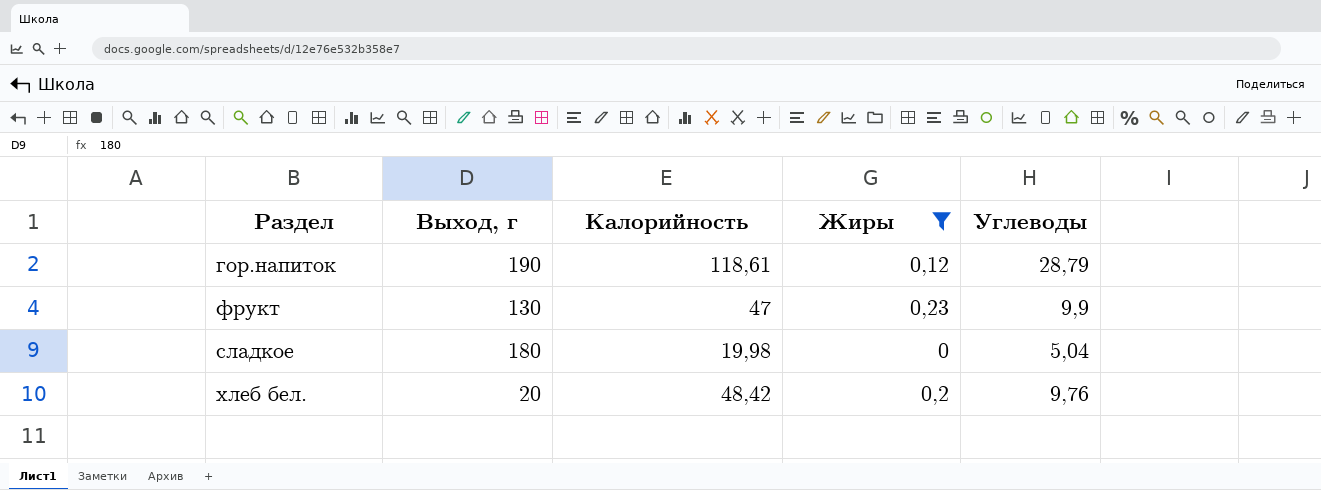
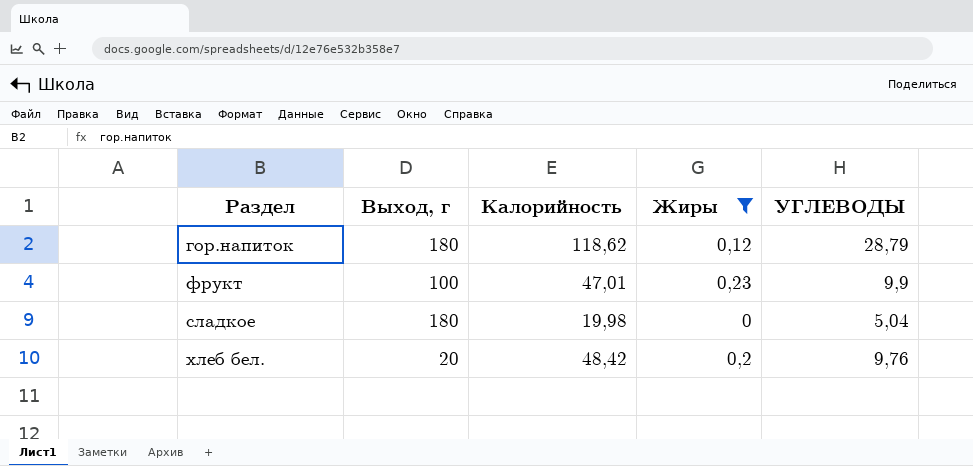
column name: Углеводы -> УГЛЕВОДЫ
гор.напиток | Выход, г: 190 -> 180
гор.напиток | Калорийность: 118,61 -> 118,62
фрукт | Выход, г: 130 -> 100
фрукт | Калорийность: 47 -> 47,01

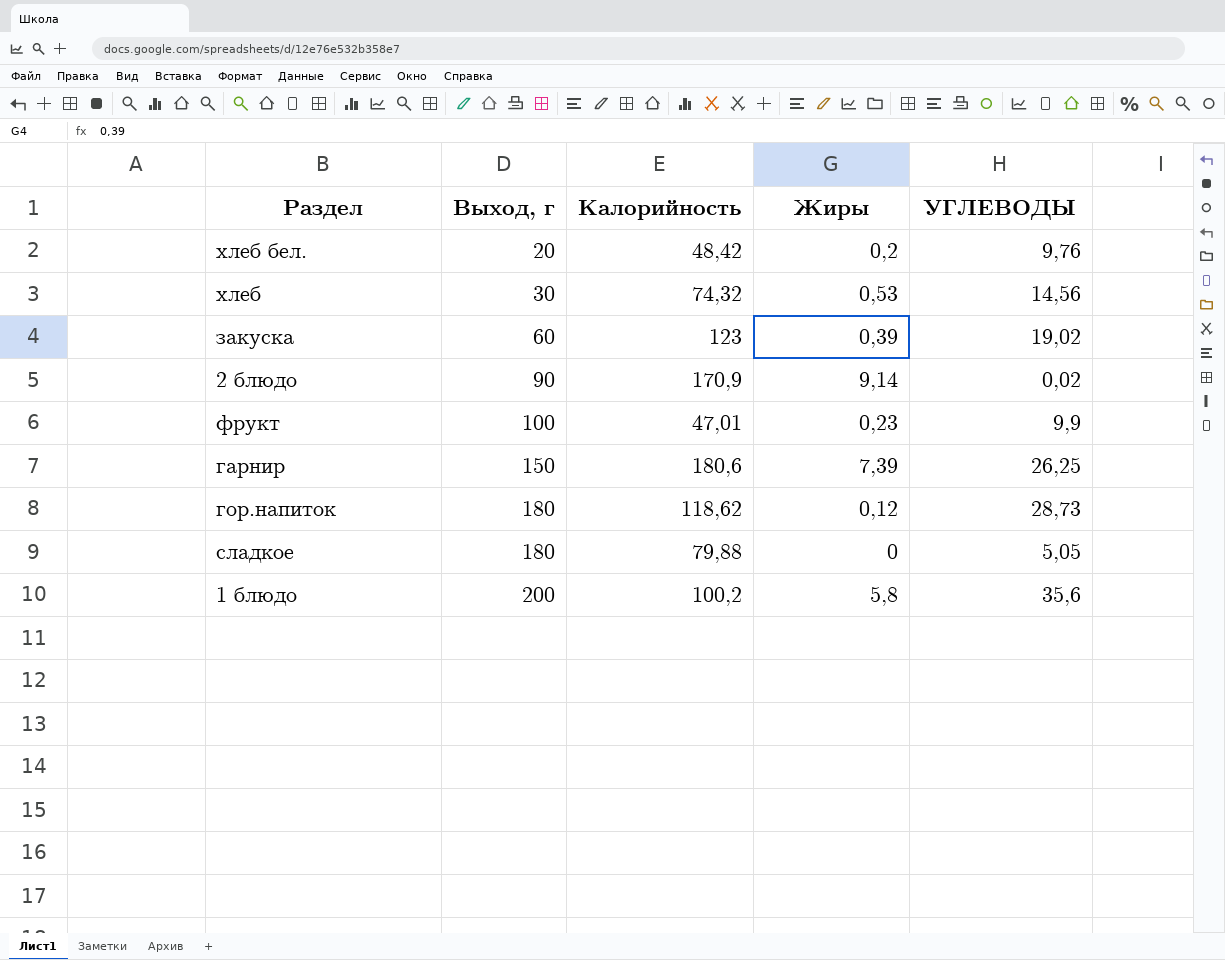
filter: Жиры <= 0,23 -> none
row order: none -> Выход, г ascending
гор.напиток | УГЛЕВОДЫ: 28,79 -> 28,73
сладкое | Калорийность: 19,98 -> 79,88
сладкое | УГЛЕВОДЫ: 5,04 -> 5,05

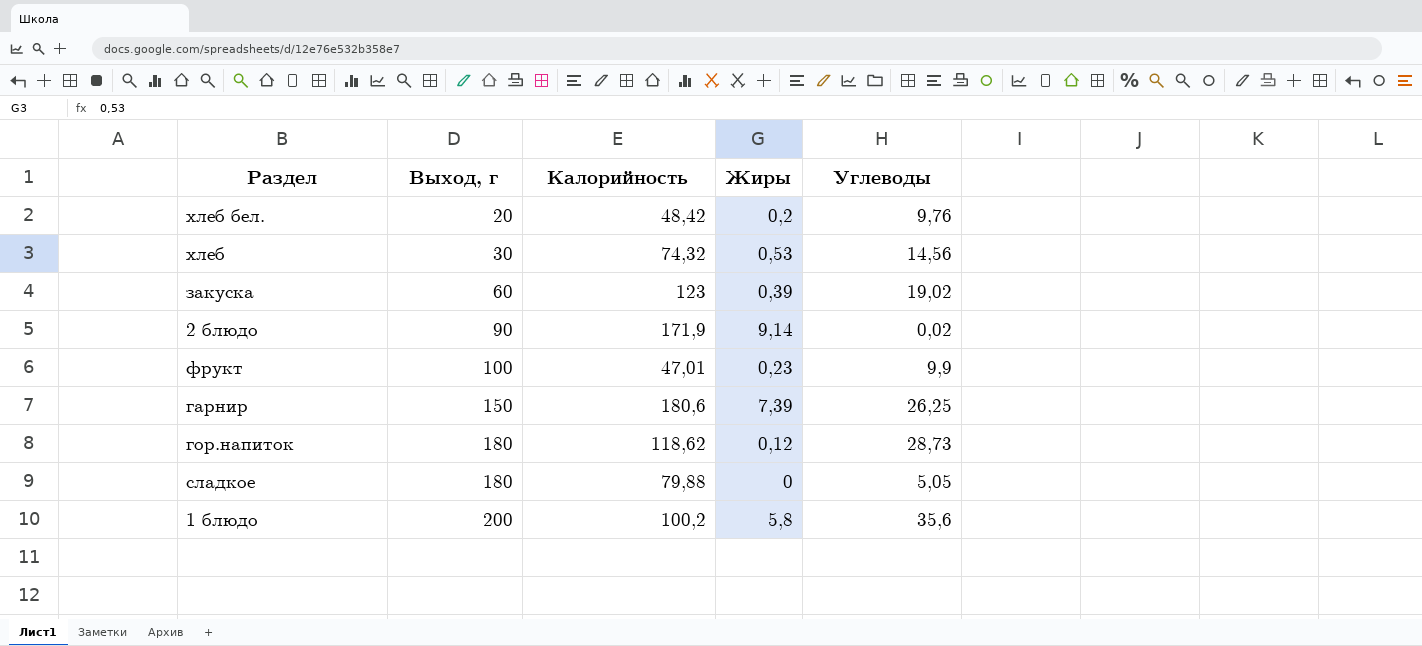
column name: УГЛЕВОДЫ -> Углеводы
2 блюдо | Калорийность: 170,9 -> 171,9

